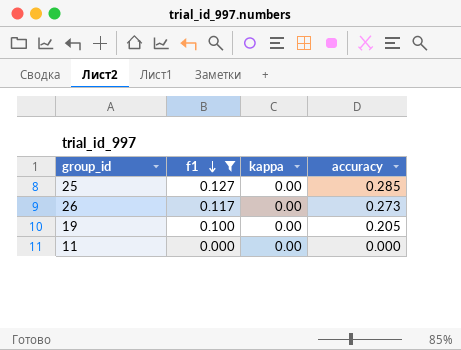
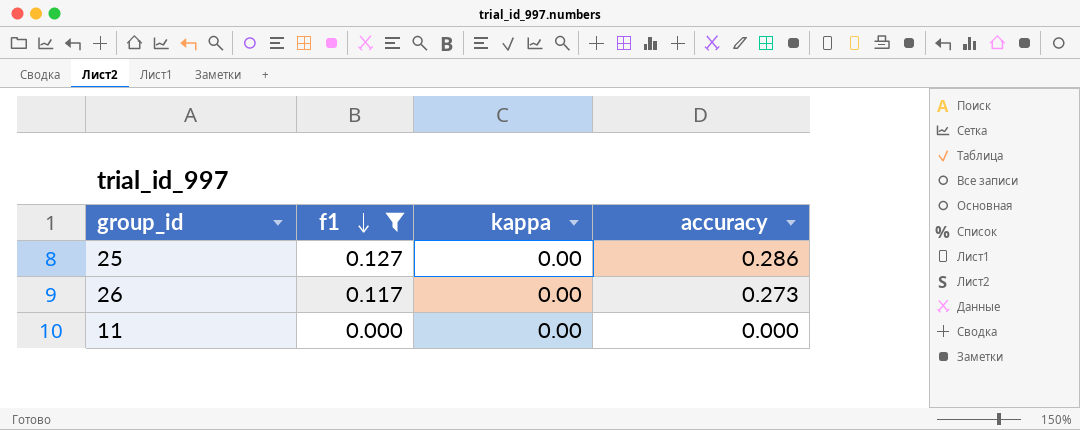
row 19: 0.100 | 0.00 | 0.205 -> none
25 | accuracy: 0.285 -> 0.286

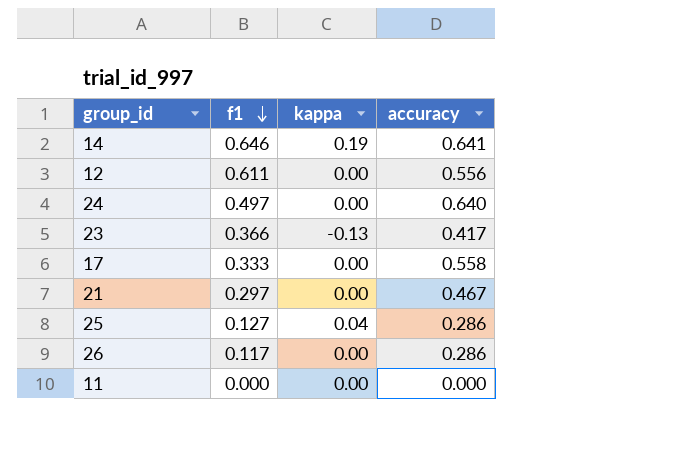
filter: f1 <= 0.127 -> none
25 | kappa: 0.00 -> 0.04
26 | accuracy: 0.273 -> 0.286

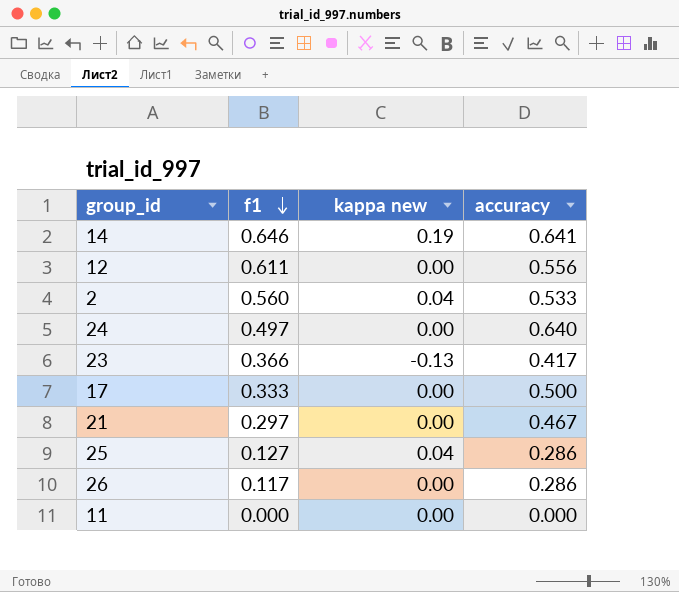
column name: kappa -> kappa new
row 2: none -> 0.560 | 0.04 | 0.533
17 | accuracy: 0.558 -> 0.500

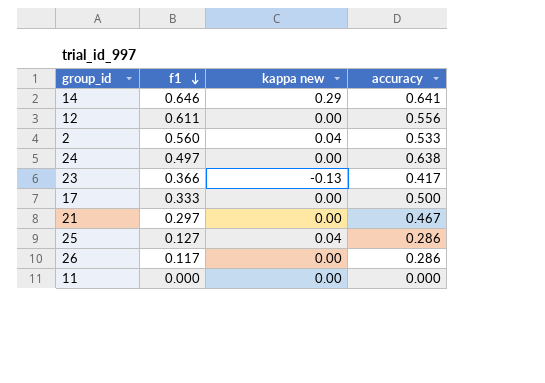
14 | kappa new: 0.19 -> 0.29
24 | accuracy: 0.640 -> 0.638

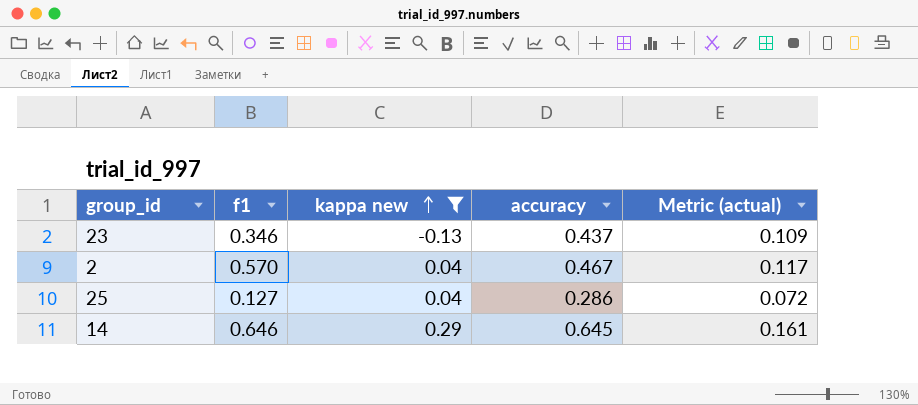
filter: none -> kappa new != 0.00
row order: f1 descending -> kappa new ascending
column Metric (actual) | formula: none -> [accuracy] * 0.25
23 | f1: 0.366 -> 0.346
23 | accuracy: 0.417 -> 0.437
2 | f1: 0.560 -> 0.570
2 | accuracy: 0.533 -> 0.467
14 | accuracy: 0.641 -> 0.645

